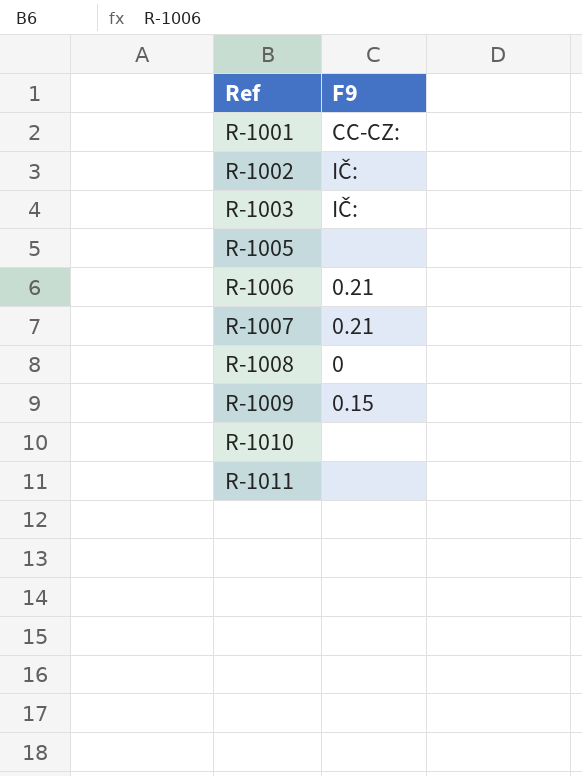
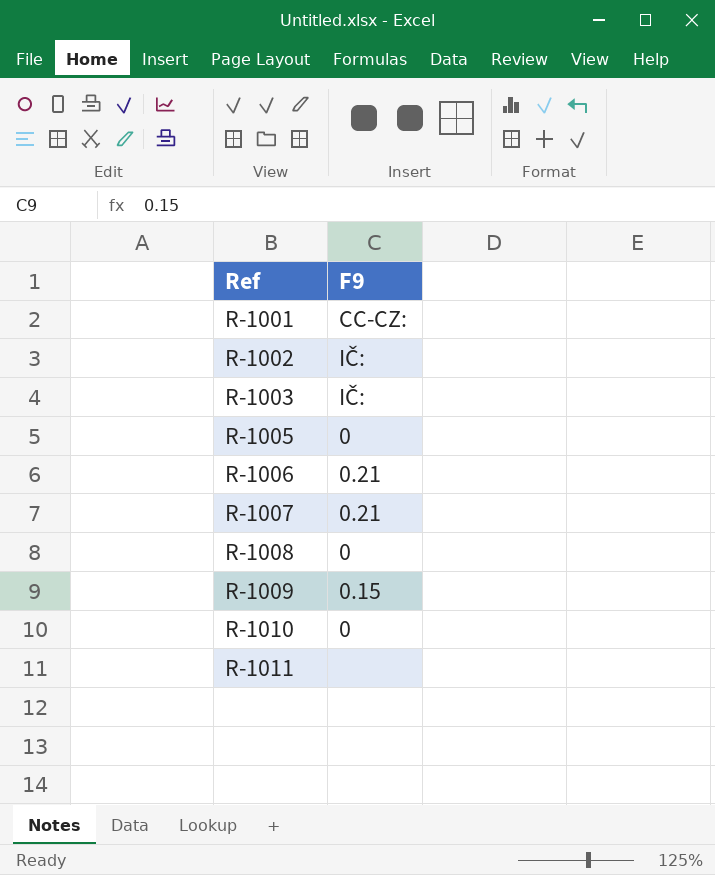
R-1005 | F9: none -> 0
R-1010 | F9: none -> 0

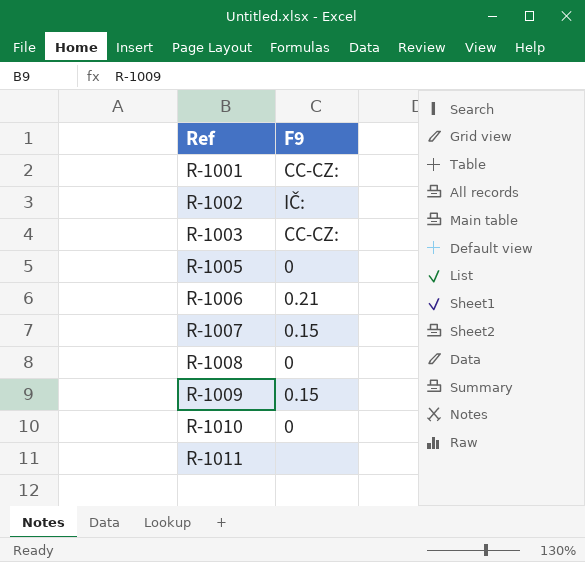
R-1003 | F9: IČ: -> CC-CZ:
R-1007 | F9: 0.21 -> 0.15

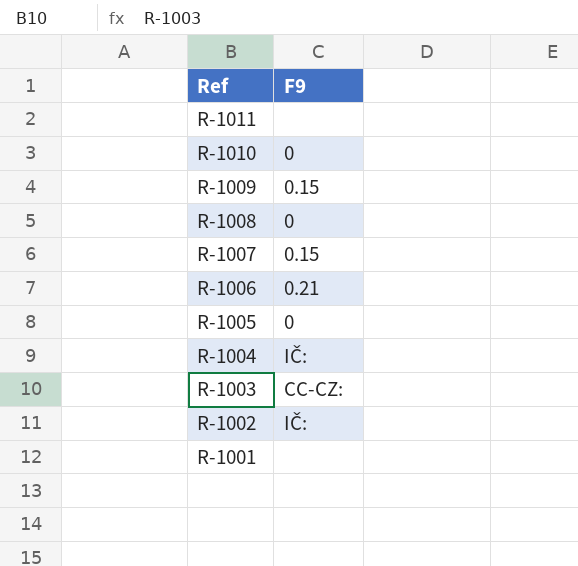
row order: Ref ascending -> Ref descending
row R-1004: none -> IČ:
R-1001 | F9: CC-CZ: -> none

